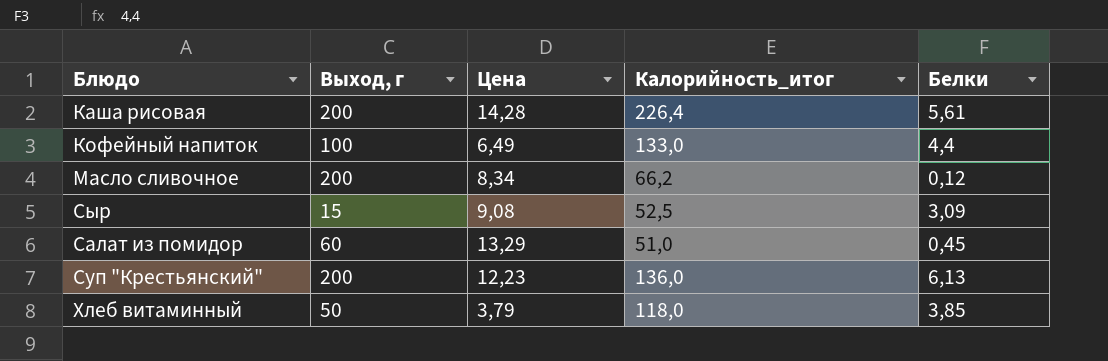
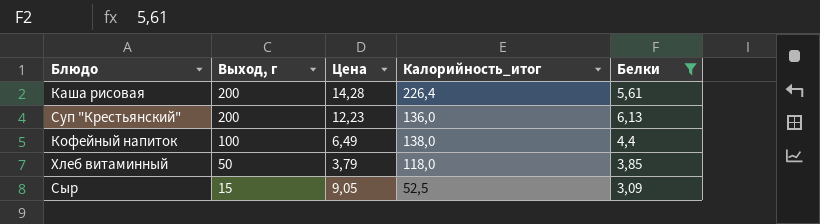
filter: none -> Белки >= 3,09
row order: none -> Выход, г descending
Кофейный напиток | Калорийность_итог: 133,0 -> 138,0
Сыр | Цена: 9,08 -> 9,05

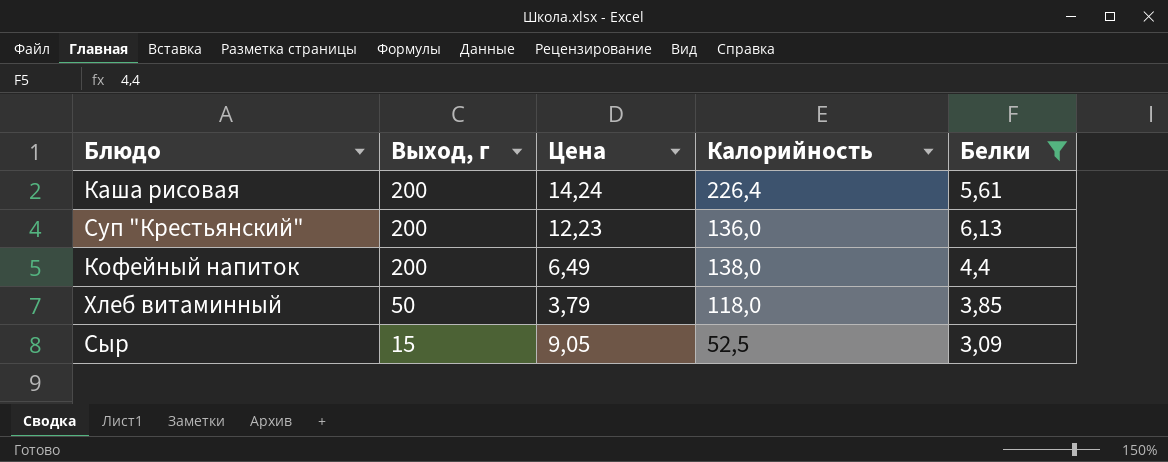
column name: Калорийность_итог -> Калорийность
Каша рисовая | Цена: 14,28 -> 14,24
Кофейный напиток | Выход, г: 100 -> 200

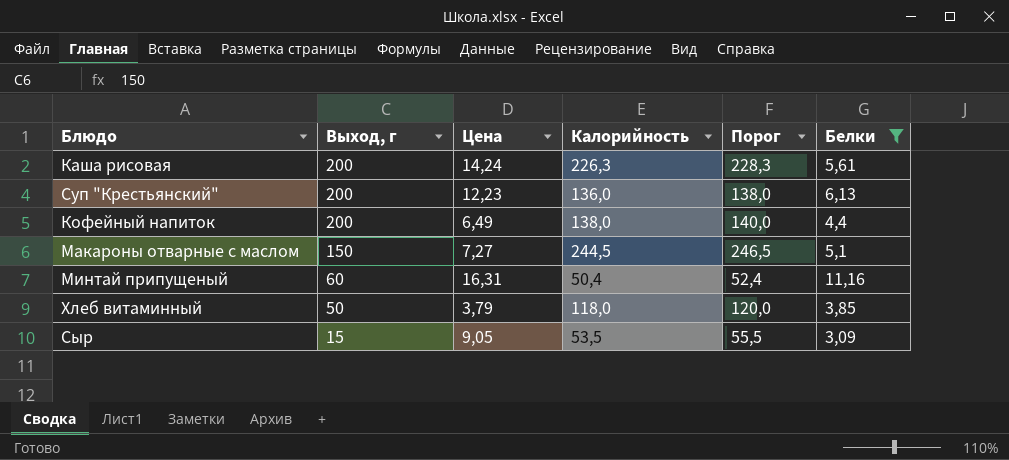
column Порог | formula: none -> [Калорийность] + 2
Каша рисовая | Калорийность: 226,4 -> 226,3
row Макароны отварные с маслом: none -> 150 | 7,27 | 244,5 | 246,5 | 5,1
row Минтай припущеный: none -> 60 | 16,31 | 50,4 | 52,4 | 11,16
Сыр | Калорийность: 52,5 -> 53,5

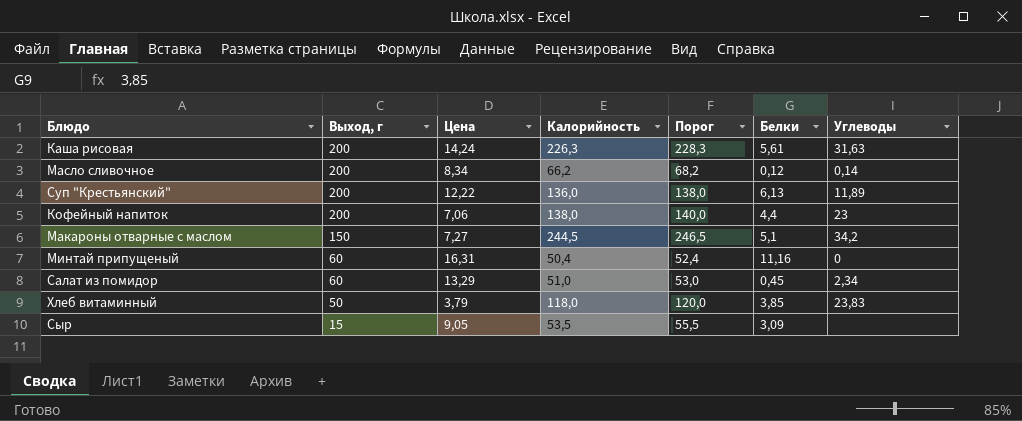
filter: Белки >= 3,09 -> none
column Углеводы | position: none -> 7
Суп "Крестьянский" | Цена: 12,23 -> 12,22
Кофейный напиток | Цена: 6,49 -> 7,06

